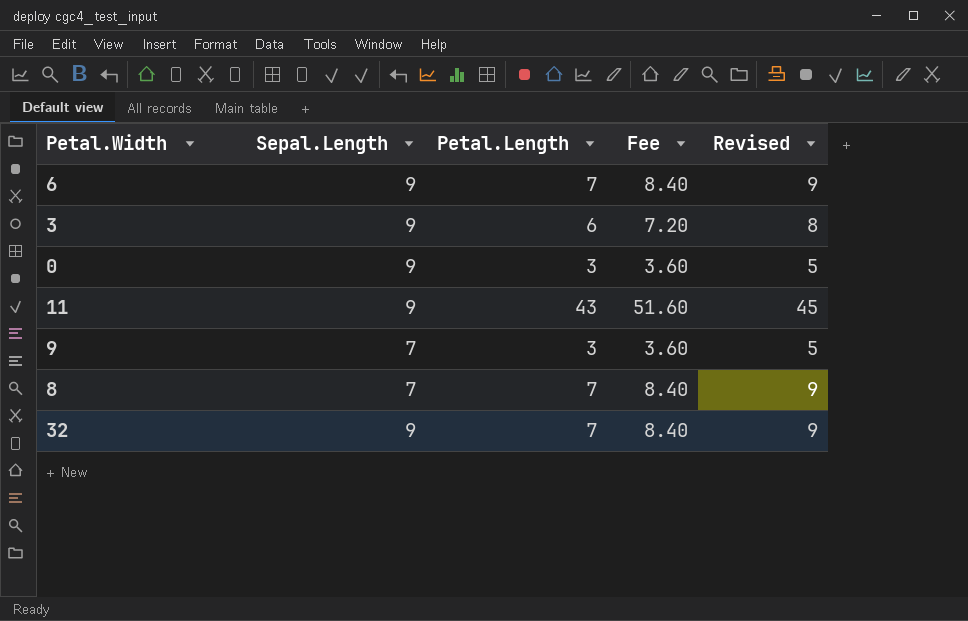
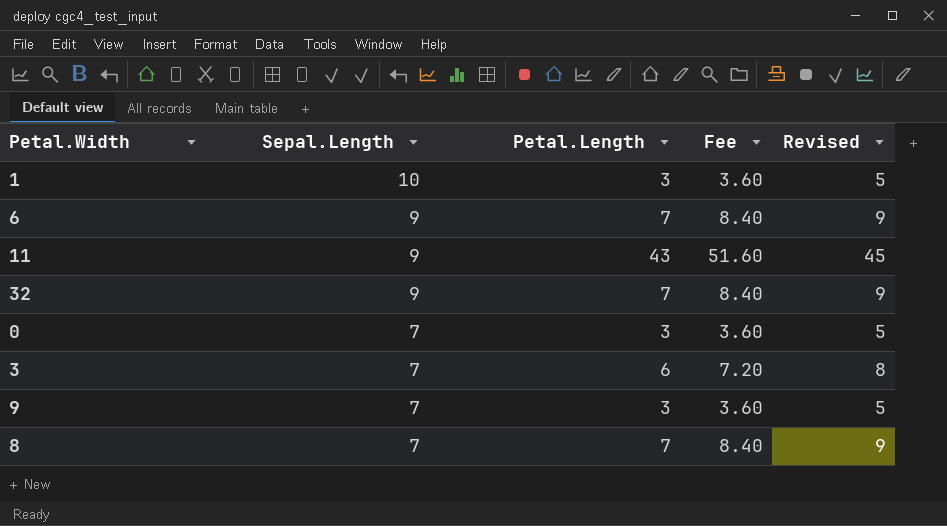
row order: none -> Sepal.Length descending
row 1: none -> 10 | 3 | 3.60 | 5
0 | Sepal.Length: 9 -> 7
3 | Sepal.Length: 9 -> 7

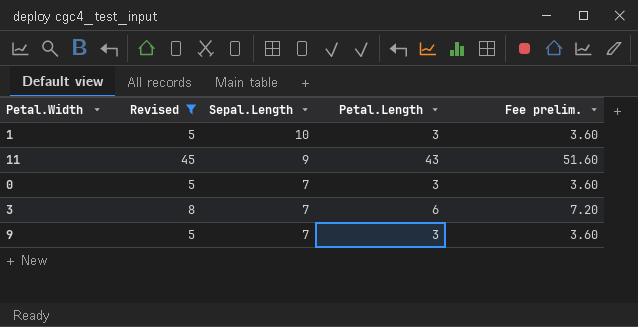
filter: none -> Revised != 9
column Revised | position: 5 -> 2
column name: Fee -> Fee prelim.

